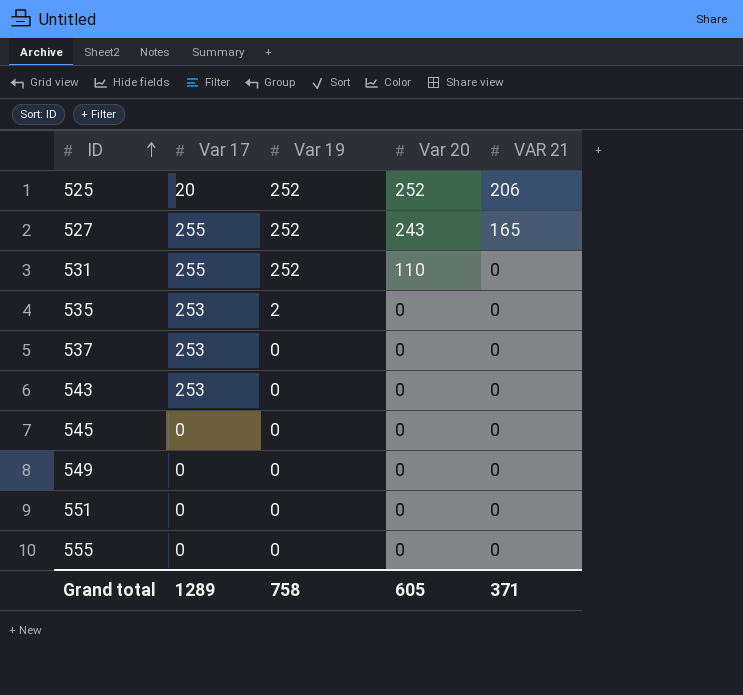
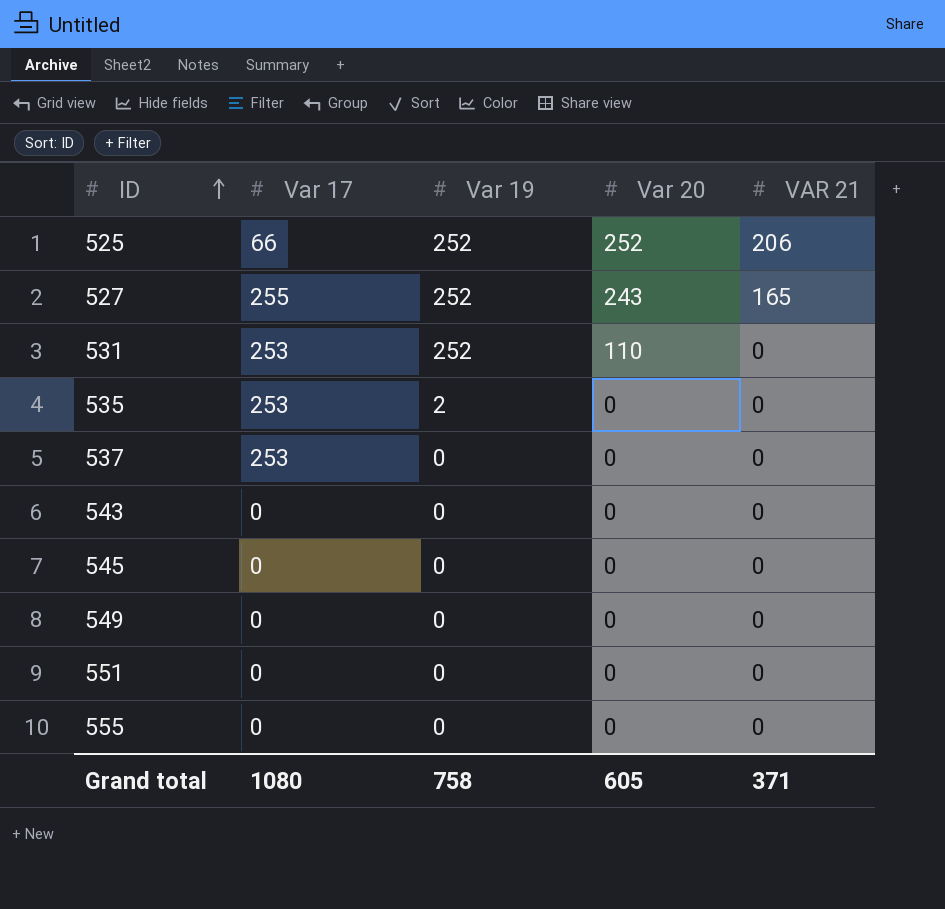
525 | Var 17: 20 -> 66
531 | Var 17: 255 -> 253
543 | Var 17: 253 -> 0
Grand total | Var 17: 1289 -> 1080

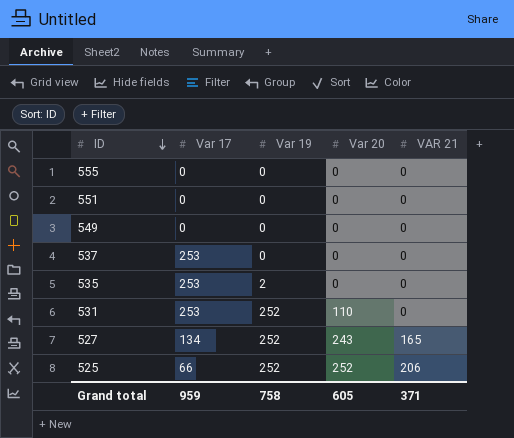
row order: ID ascending -> ID descending
row 543: 0 | 0 | 0 | 0 -> none
row 545: 0 | 0 | 0 | 0 -> none
527 | Var 17: 255 -> 134
Grand total | Var 17: 1080 -> 959

